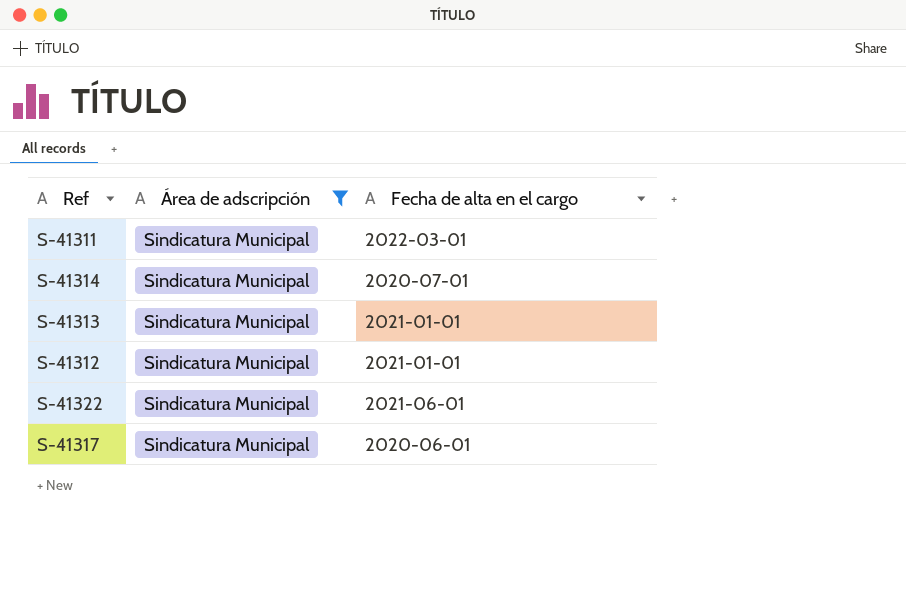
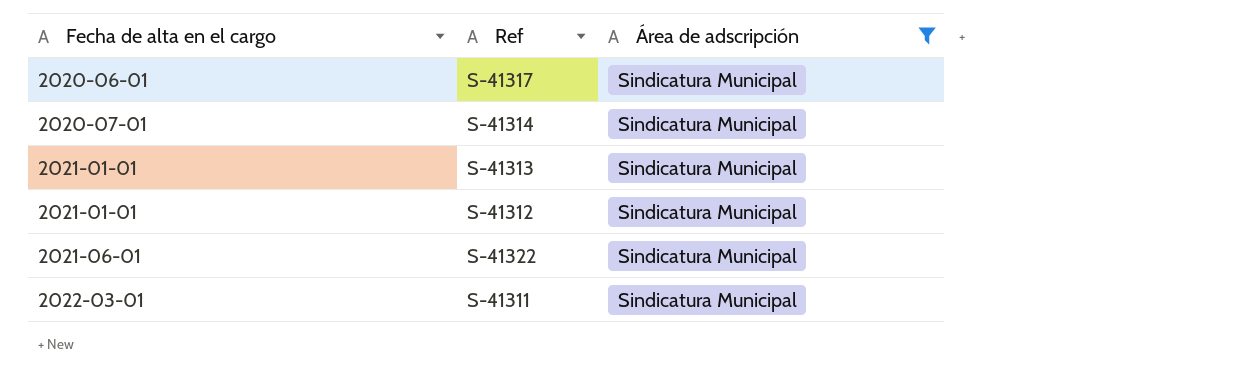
row order: none -> Fecha de alta en el cargo ascending
column Fecha de alta en el cargo | position: 3 -> 1

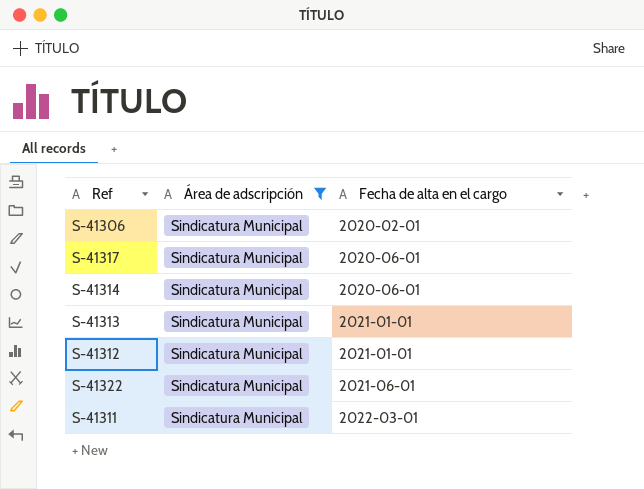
column Fecha de alta en el cargo | position: 1 -> 3
row S-41306: none -> Sindicatura Municipal | 2020-02-01
S-41314 | Fecha de alta en el cargo: 2020-07-01 -> 2020-06-01

